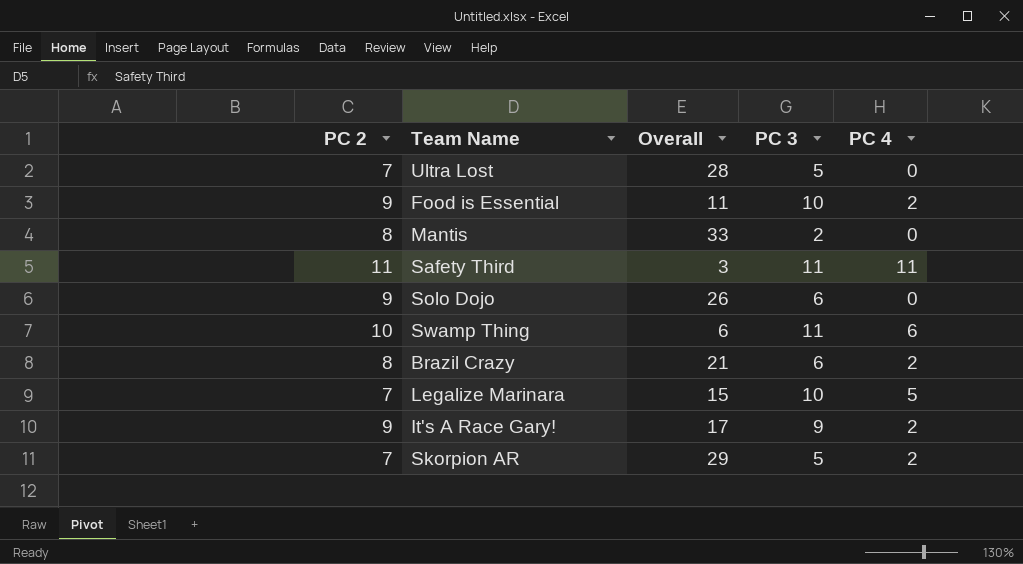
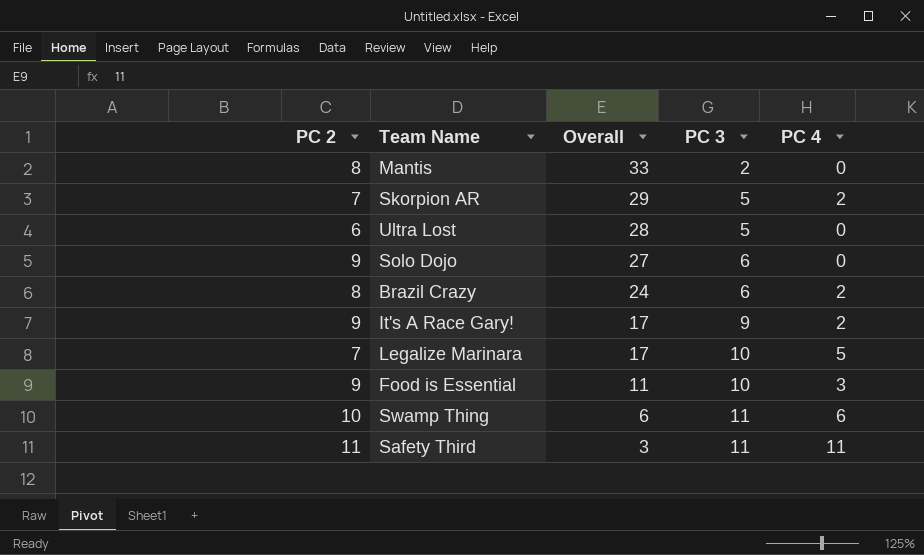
row order: none -> Overall descending
Ultra Lost | PC 2: 7 -> 6
Solo Dojo | Overall: 26 -> 27
Brazil Crazy | Overall: 21 -> 24
Legalize Marinara | Overall: 15 -> 17
Food is Essential | PC 4: 2 -> 3

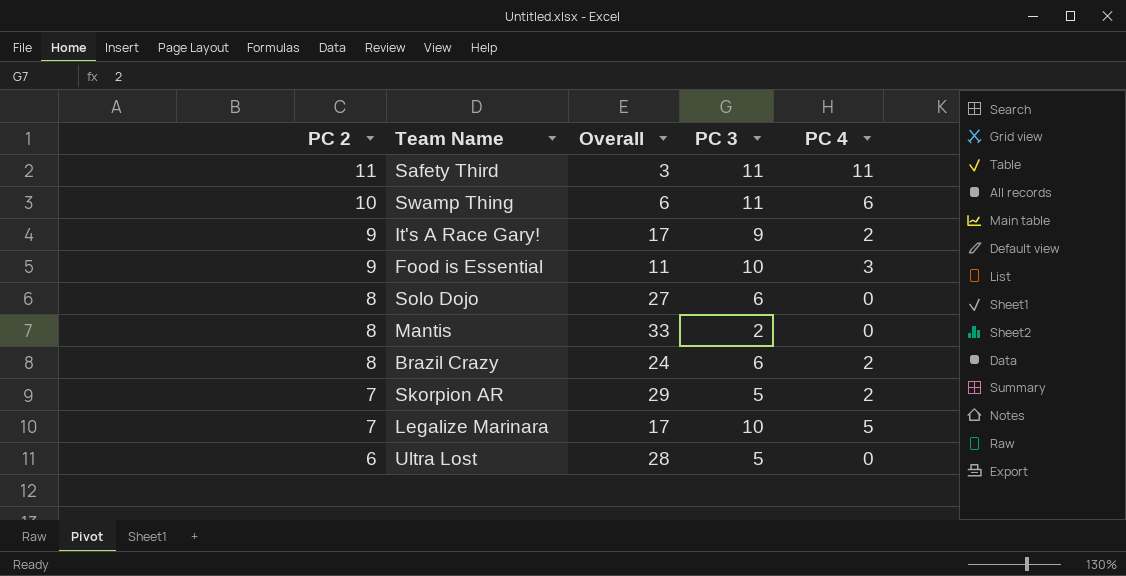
row order: Overall descending -> PC 2 descending
Solo Dojo | PC 2: 9 -> 8

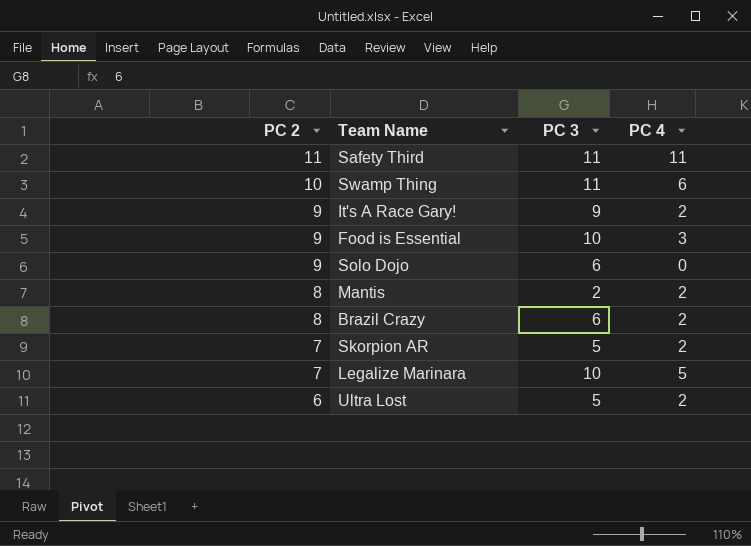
column Overall | position: 3 -> none
Solo Dojo | PC 2: 8 -> 9
Mantis | PC 4: 0 -> 2
Ultra Lost | PC 4: 0 -> 2

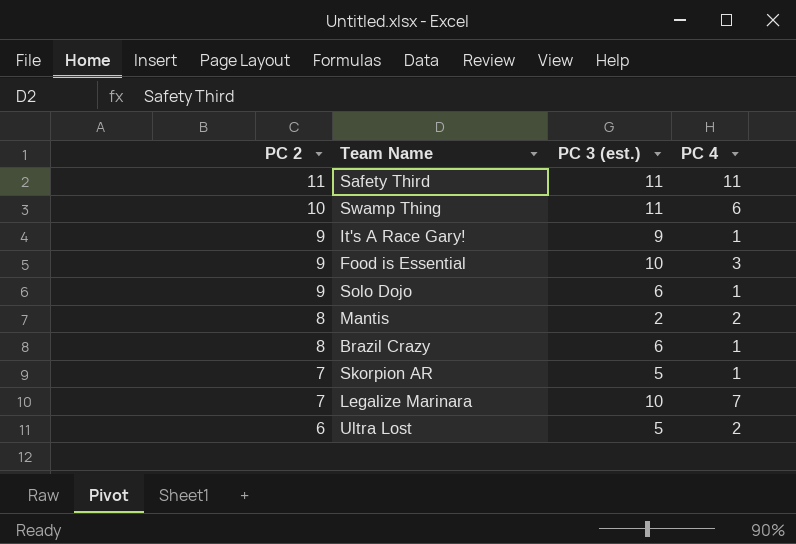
column name: PC 3 -> PC 3 (est.)
It's A Race Gary! | PC 4: 2 -> 1
Solo Dojo | PC 4: 0 -> 1
Brazil Crazy | PC 4: 2 -> 1
Skorpion AR | PC 4: 2 -> 1
Legalize Marinara | PC 4: 5 -> 7

